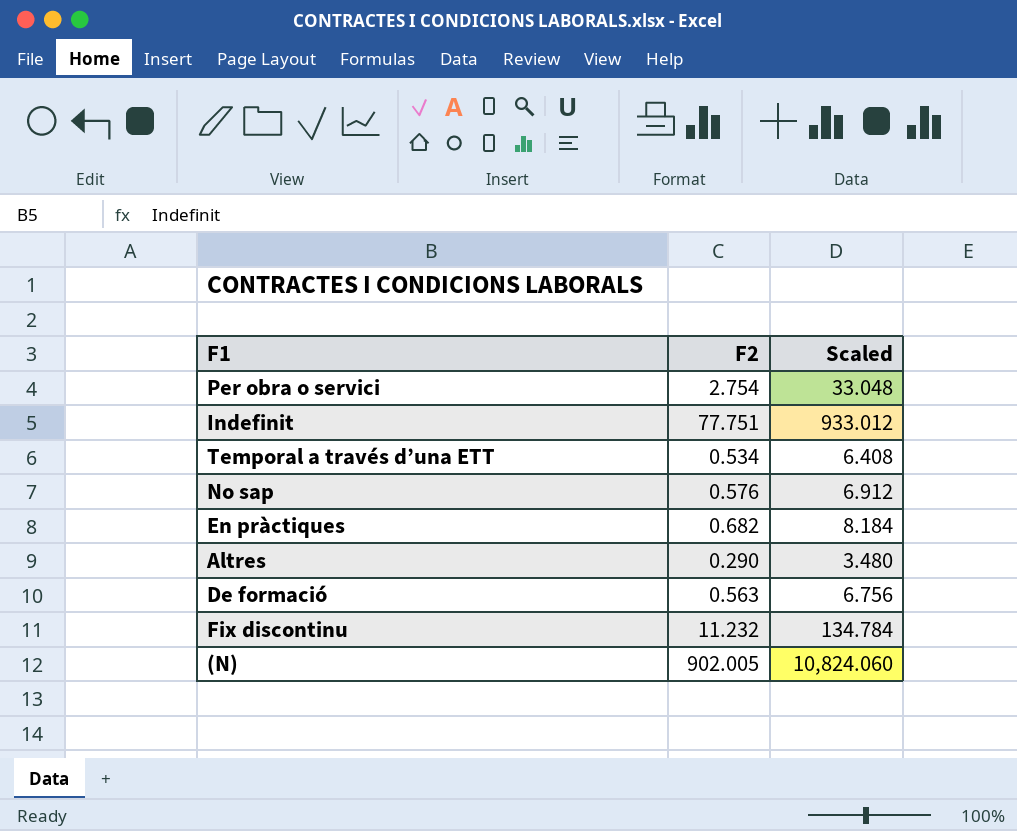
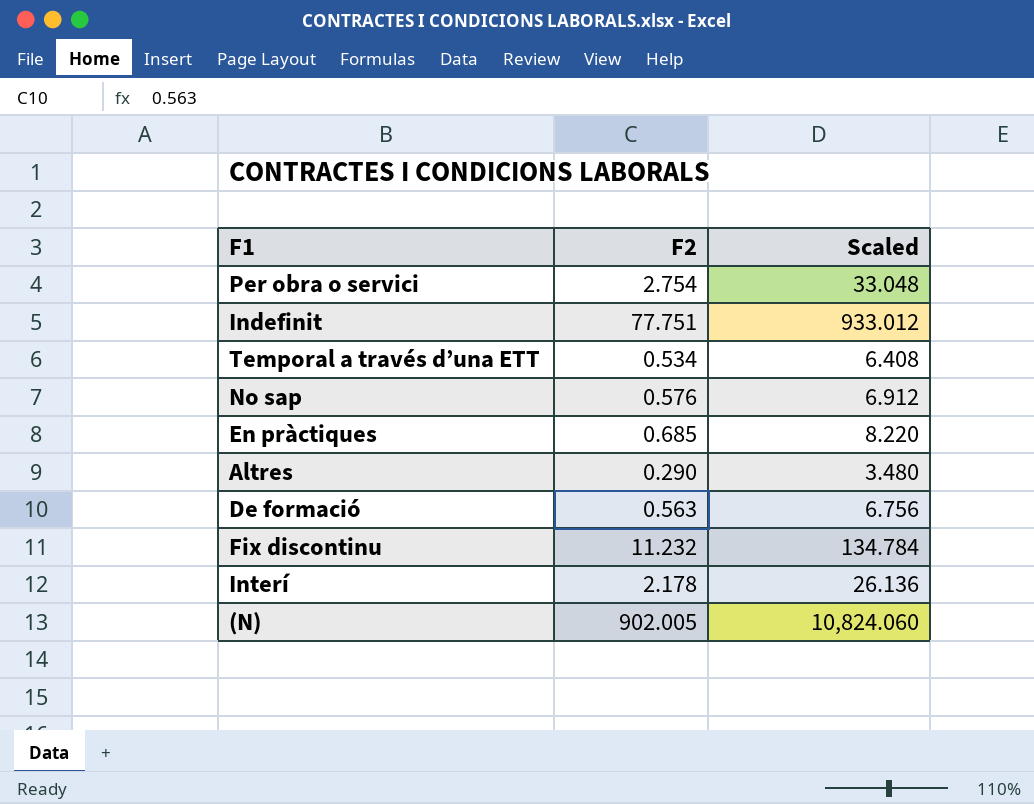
En pràctiques | F2: 0.682 -> 0.685
En pràctiques | Scaled: 8.184 -> 8.220
row Interí: none -> 2.178 | 26.136

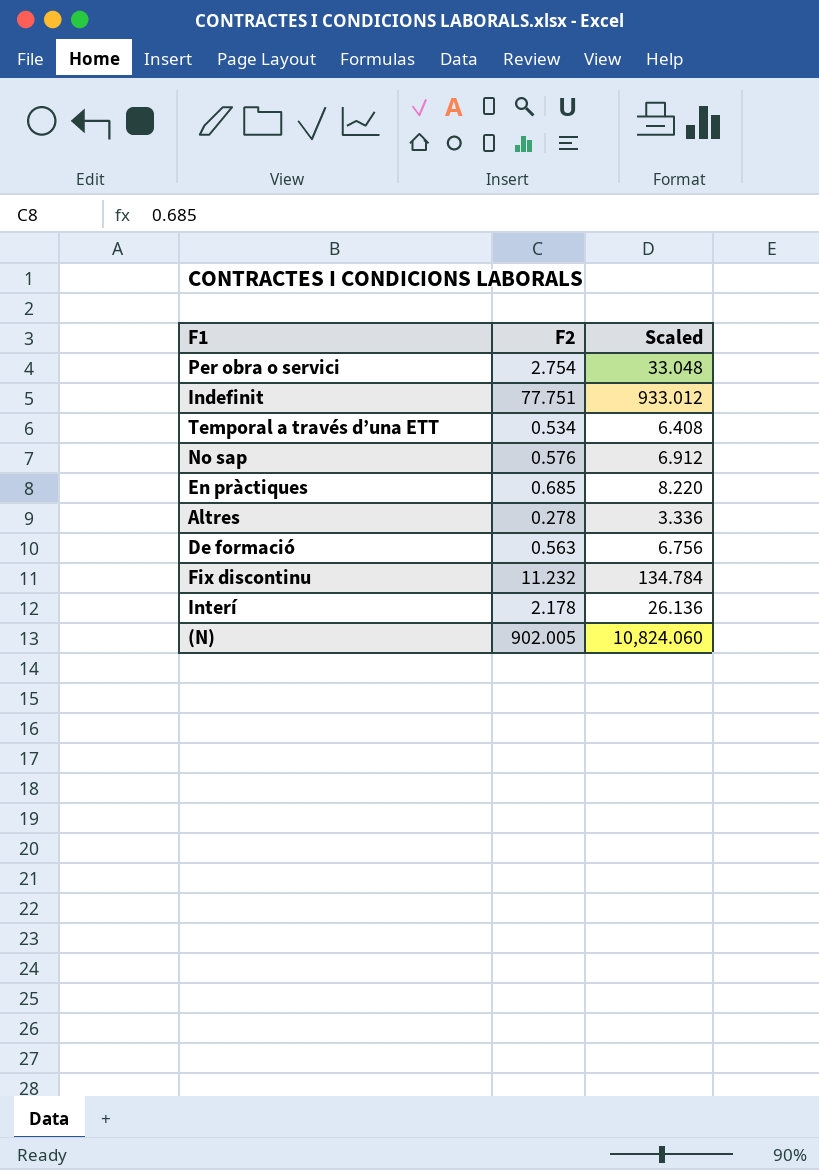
Altres | F2: 0.290 -> 0.278
Altres | Scaled: 3.480 -> 3.336

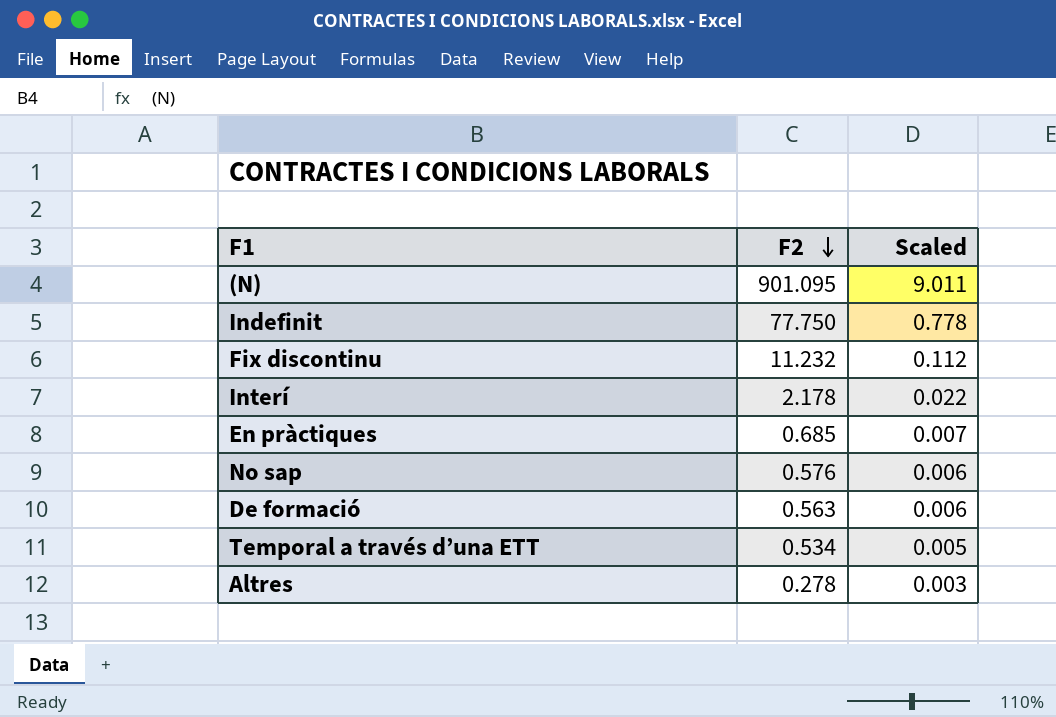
row order: none -> F2 descending
column Scaled | formula: [F2] * 12 -> [F2] * 0.01
row Per obra o servici: 2.754 | 33.048 -> none
(N) | F2: 902.005 -> 901.095
Indefinit | F2: 77.751 -> 77.750

